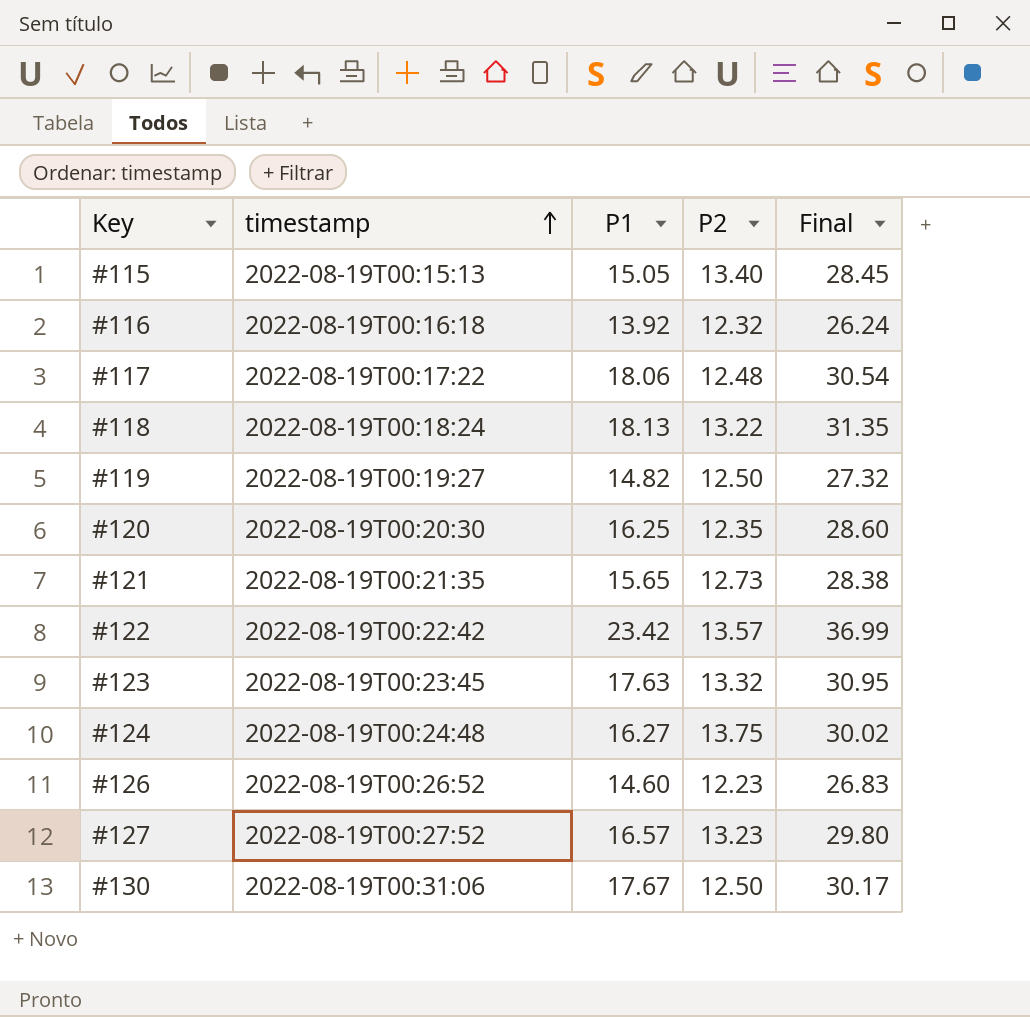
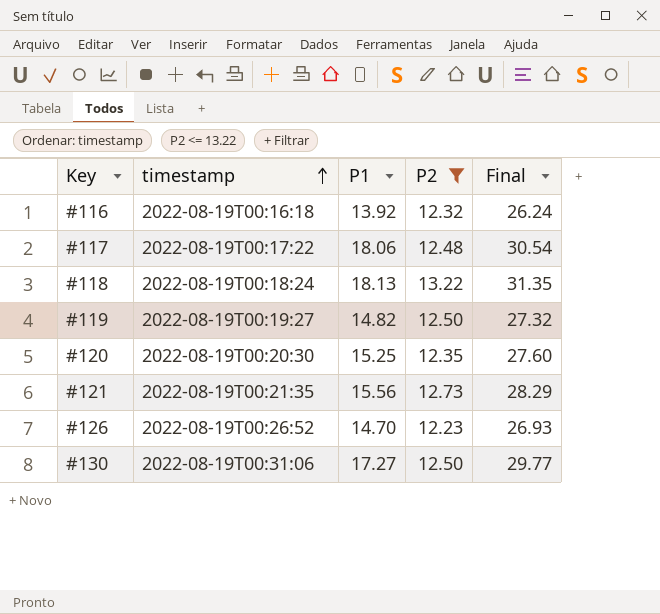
filter: none -> P2 <= 13.22
#120 | P1: 16.25 -> 15.25
#120 | Final: 28.60 -> 27.60
#121 | P1: 15.65 -> 15.56
#121 | Final: 28.38 -> 28.29
#126 | P1: 14.60 -> 14.70
#126 | Final: 26.83 -> 26.93
#130 | P1: 17.67 -> 17.27
#130 | Final: 30.17 -> 29.77

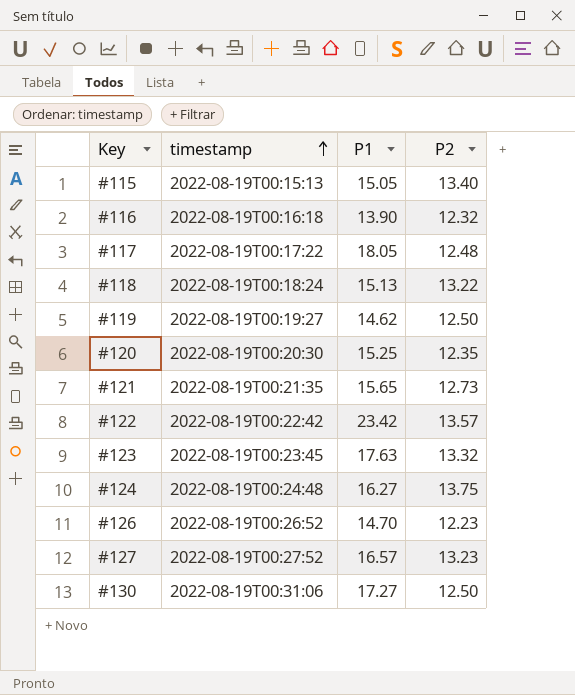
filter: P2 <= 13.22 -> none
column Final | formula: [P1] + [P2] -> none
#116 | P1: 13.92 -> 13.90
#117 | P1: 18.06 -> 18.05
#118 | P1: 18.13 -> 15.13
#119 | P1: 14.82 -> 14.62
#121 | P1: 15.56 -> 15.65

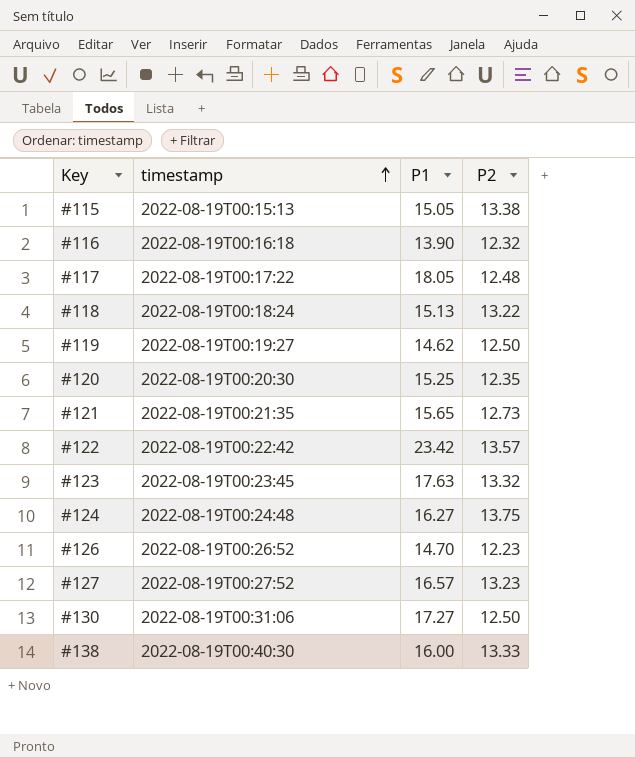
#115 | P2: 13.40 -> 13.38
row #138: none -> 2022-08-19T00:40:30 | 16.00 | 13.33

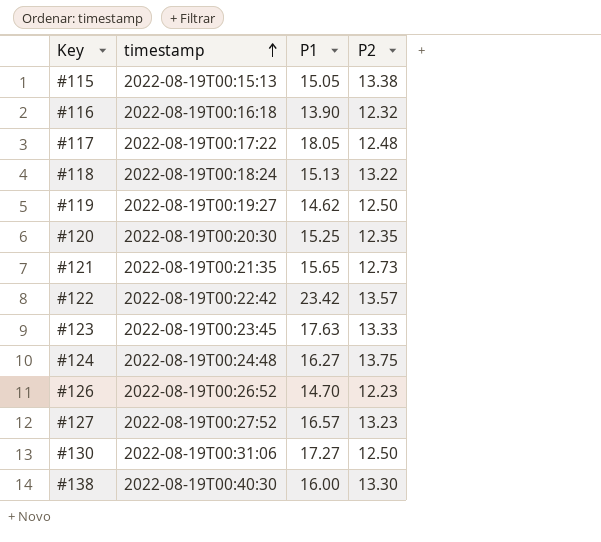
#123 | P2: 13.32 -> 13.33
#138 | P2: 13.33 -> 13.30

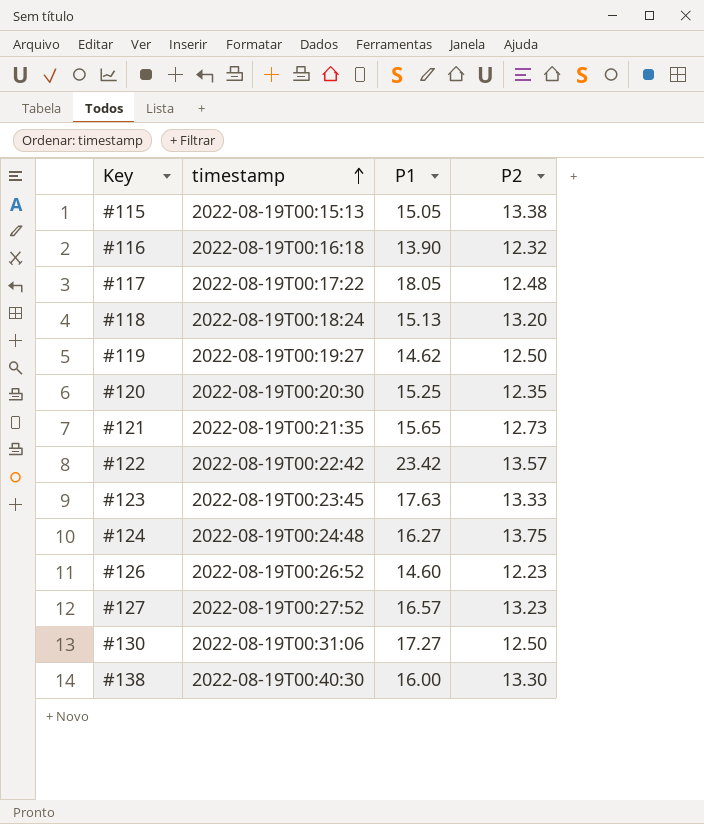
#118 | P2: 13.22 -> 13.20
#126 | P1: 14.70 -> 14.60

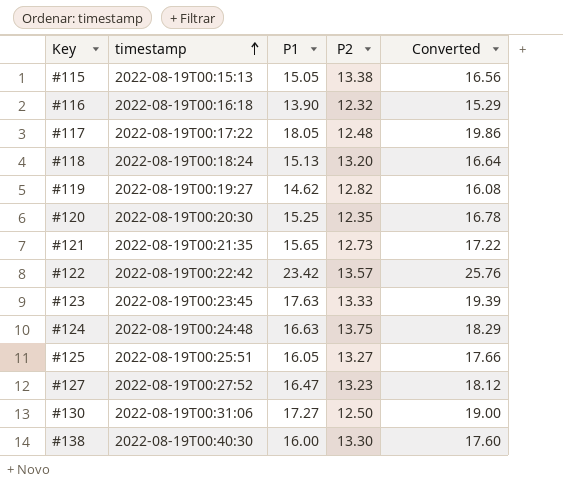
column Converted | formula: none -> [P1] * 1.1
row #126: 2022-08-19T00:26:52 | 14.60 | 12.23 -> none
#119 | P2: 12.50 -> 12.82
#124 | P1: 16.27 -> 16.63
row #125: none -> 2022-08-19T00:25:51 | 16.05 | 13.27 | 17.66
#127 | P1: 16.57 -> 16.47

